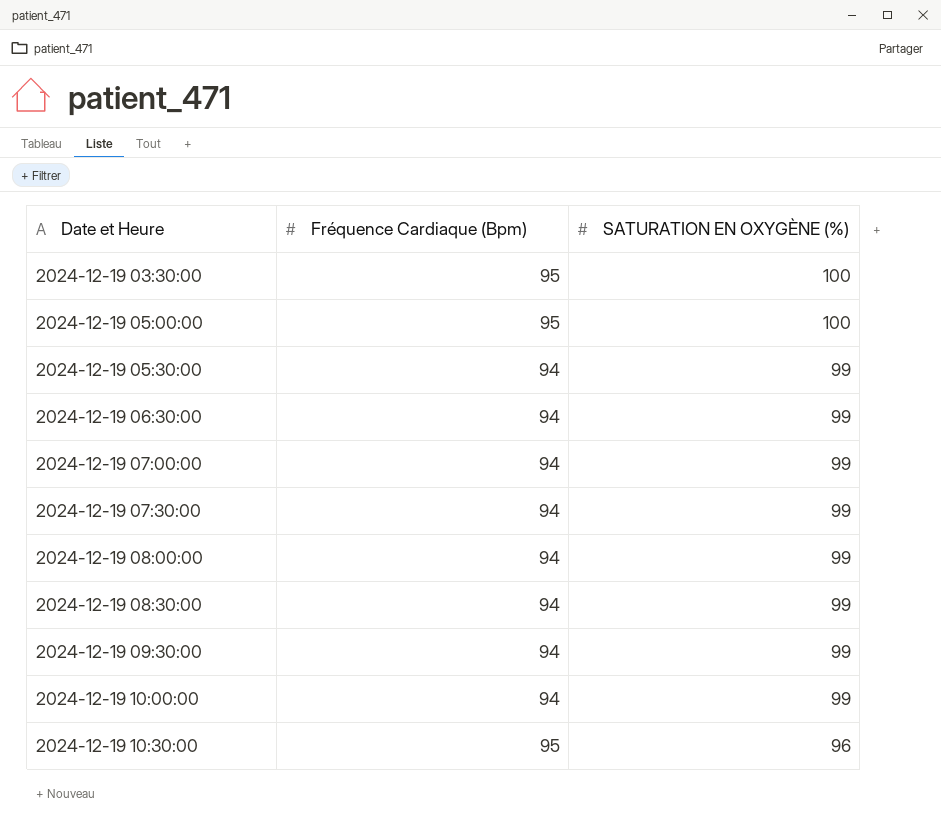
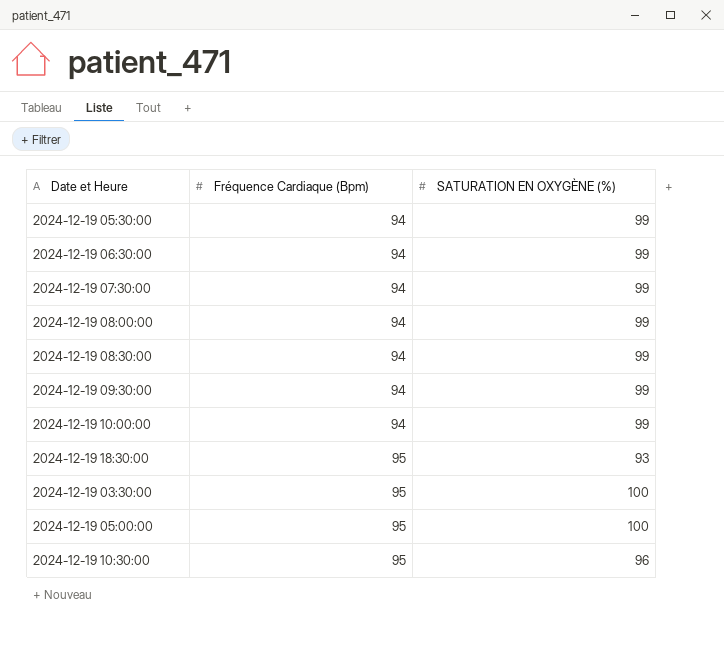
row order: Date et Heure ascending -> Fréquence Cardiaque (Bpm) ascending
row 2024-12-19 07:00:00: 94 | 99 -> none
row 2024-12-19 18:30:00: none -> 95 | 93

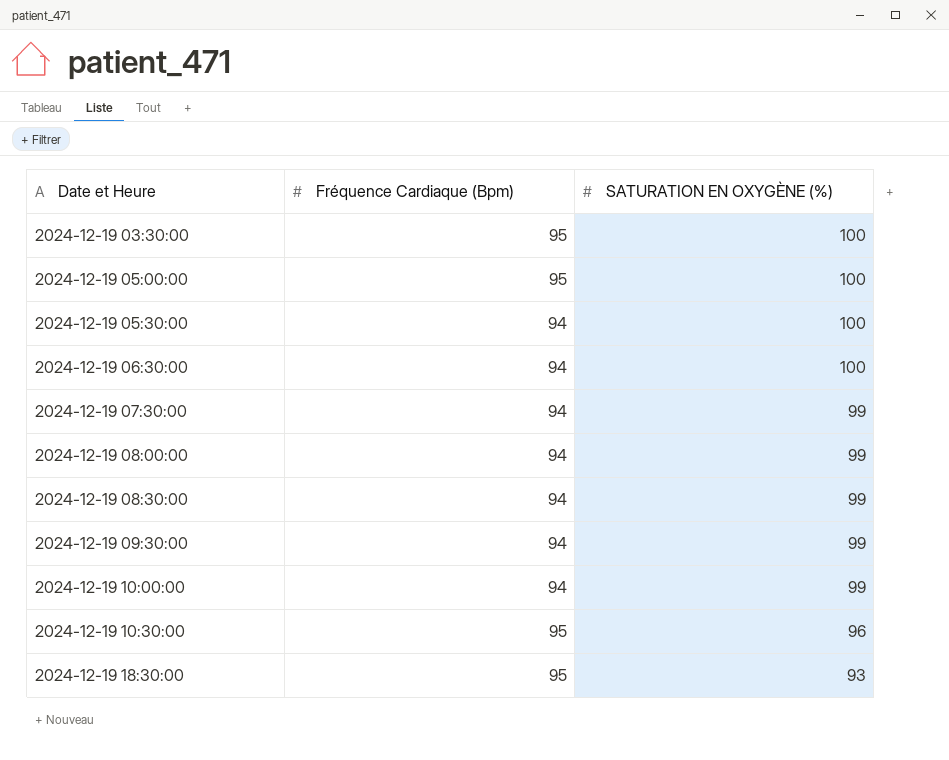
row order: Fréquence Cardiaque (Bpm) ascending -> Date et Heure ascending
2024-12-19 05:30:00 | SATURATION EN OXYGÈNE (%): 99 -> 100
2024-12-19 06:30:00 | SATURATION EN OXYGÈNE (%): 99 -> 100

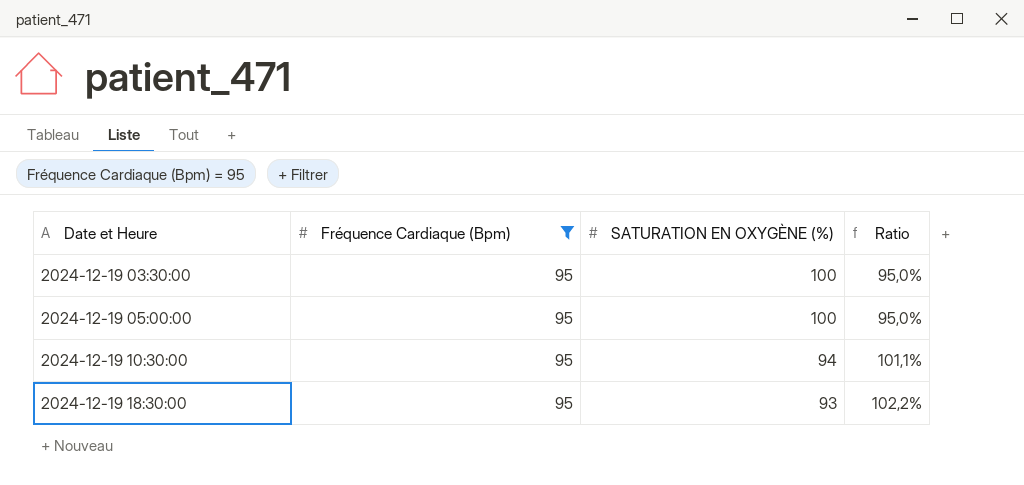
filter: none -> Fréquence Cardiaque (Bpm) = 95
column Ratio | formula: none -> [Fréquence Cardiaque (Bpm)] / [SATURATION EN OXYGÈNE (%)]
2024-12-19 10:30:00 | SATURATION EN OXYGÈNE (%): 96 -> 94

